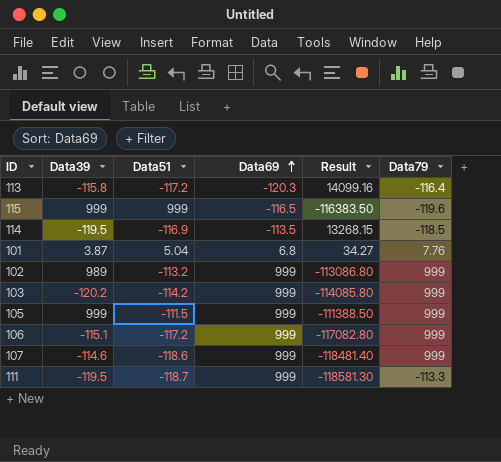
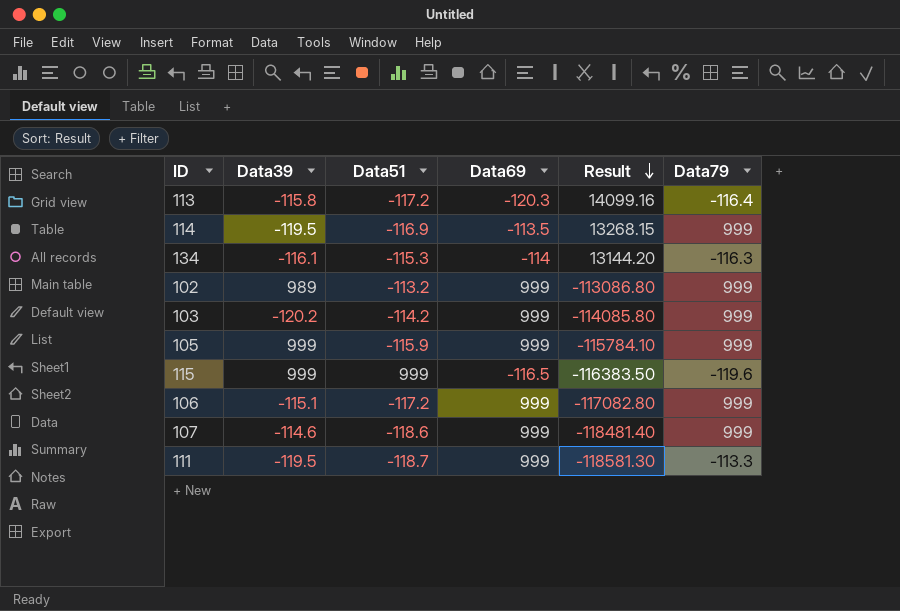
row order: Data69 ascending -> Result descending
row 101: 3.87 | 5.04 | 6.8 | 34.27 | 7.76 -> none
114 | Data79: -118.5 -> 999
row 134: none -> -116.1 | -115.3 | -114 | 13144.20 | -116.3
105 | Data51: -111.5 -> -115.9
105 | Result: -111388.50 -> -115784.10

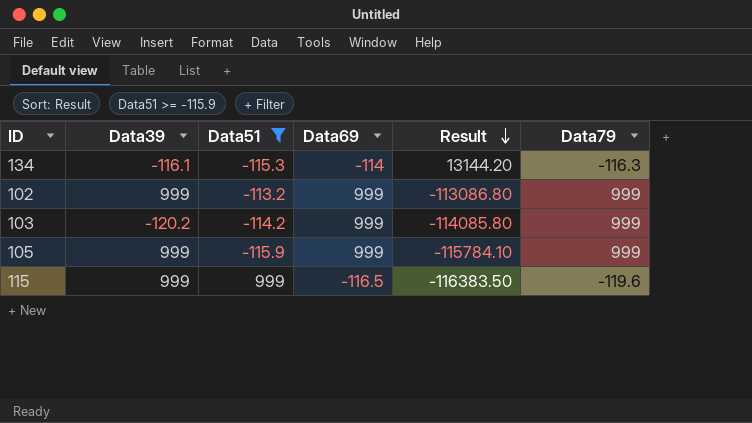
filter: none -> Data51 >= -115.9
102 | Data39: 989 -> 999

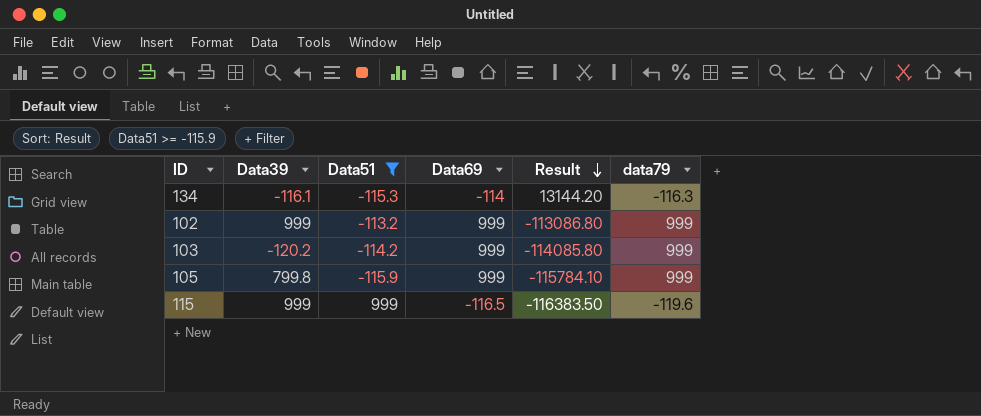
column name: Data79 -> data79
105 | Data39: 999 -> 799.8

